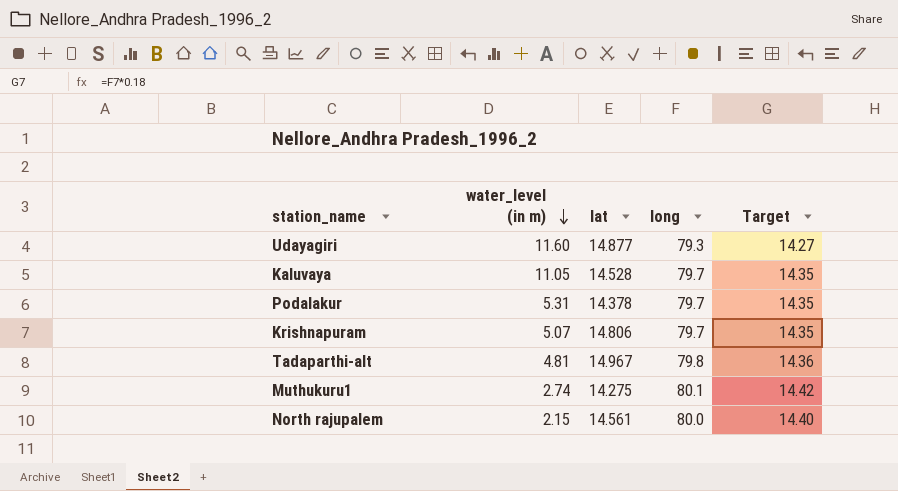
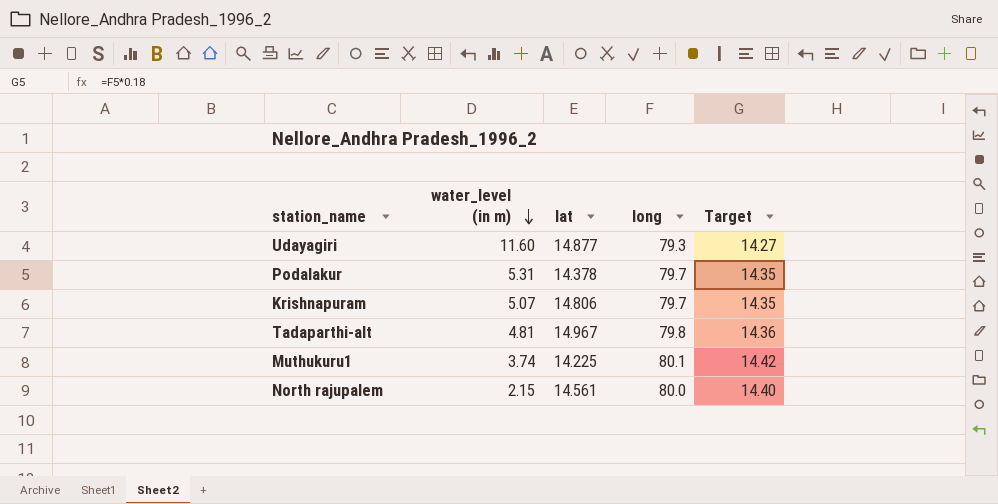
row Kaluvaya: 11.05 | 14.528 | 79.7 | 14.35 -> none
Muthukuru1 | water_level (in m): 2.74 -> 3.74
Muthukuru1 | lat: 14.275 -> 14.225

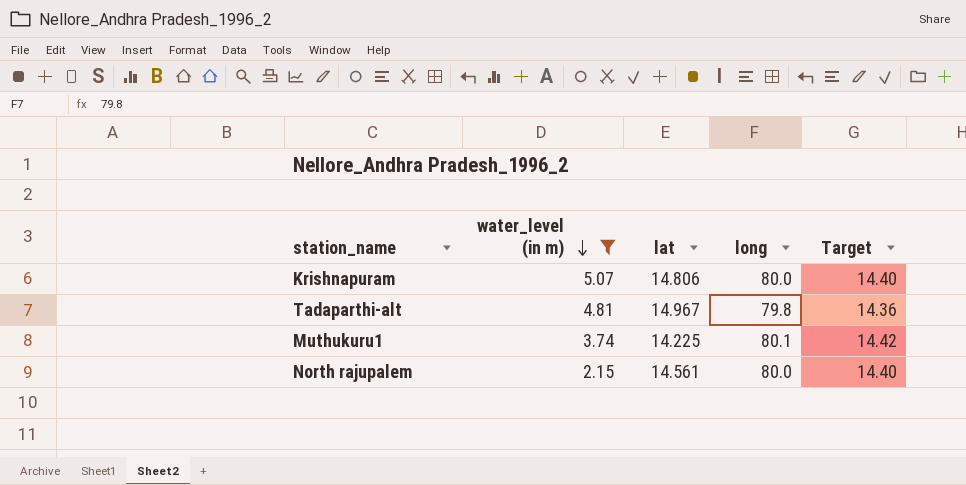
filter: none -> water_level (in m) <= 5.07
Krishnapuram | long: 79.7 -> 80.0
Krishnapuram | Target: 14.35 -> 14.40

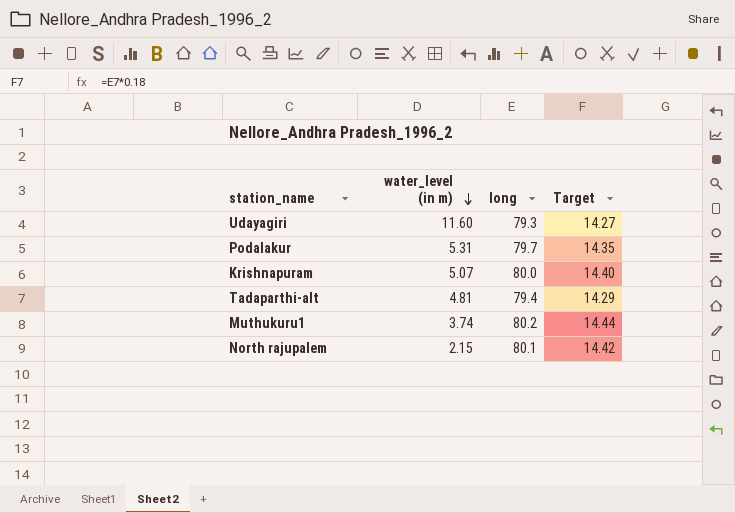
filter: water_level (in m) <= 5.07 -> none
column lat | position: 3 -> none
Tadaparthi-alt | long: 79.8 -> 79.4
Tadaparthi-alt | Target: 14.36 -> 14.29
Muthukuru1 | long: 80.1 -> 80.2
Muthukuru1 | Target: 14.42 -> 14.44
North rajupalem | long: 80.0 -> 80.1
North rajupalem | Target: 14.40 -> 14.42

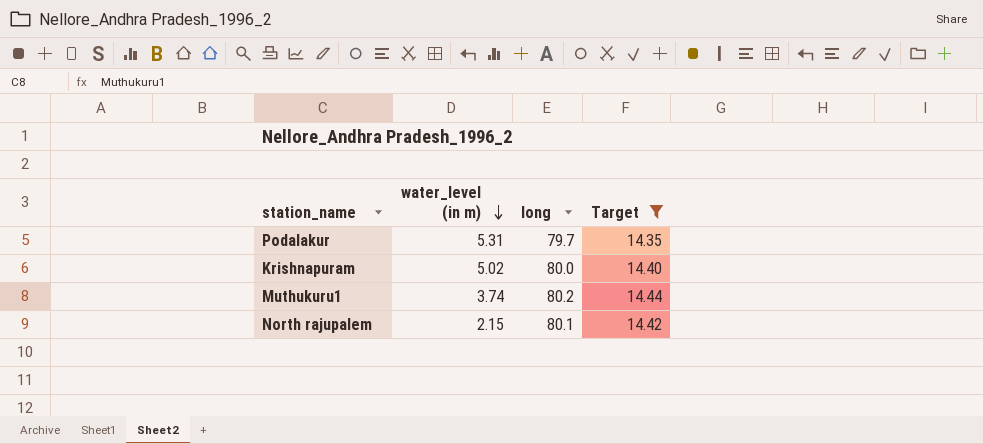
filter: none -> Target >= 14.35
Krishnapuram | water_level (in m): 5.07 -> 5.02

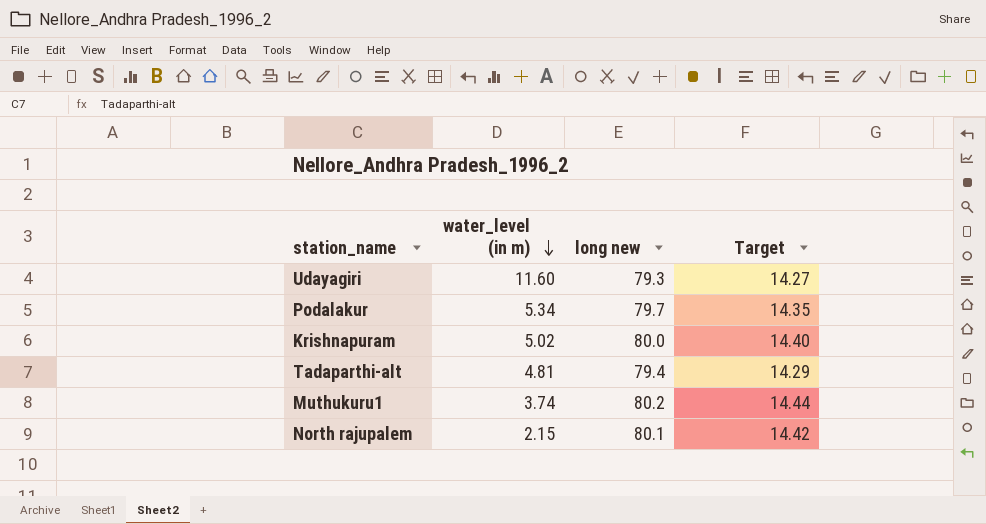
filter: Target >= 14.35 -> none
column name: long -> long new
Podalakur | water_level (in m): 5.31 -> 5.34

